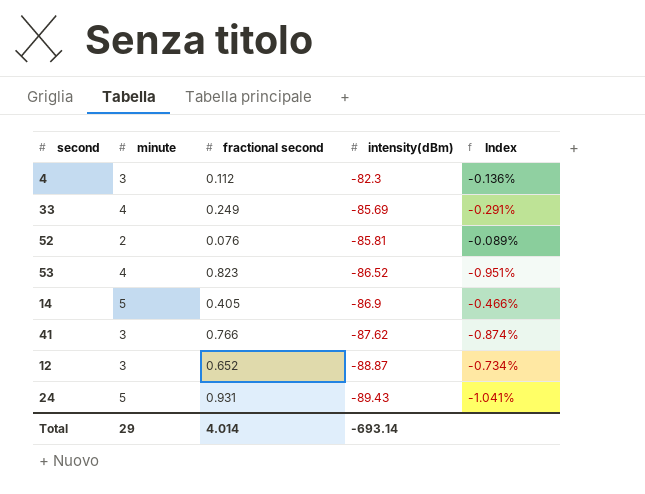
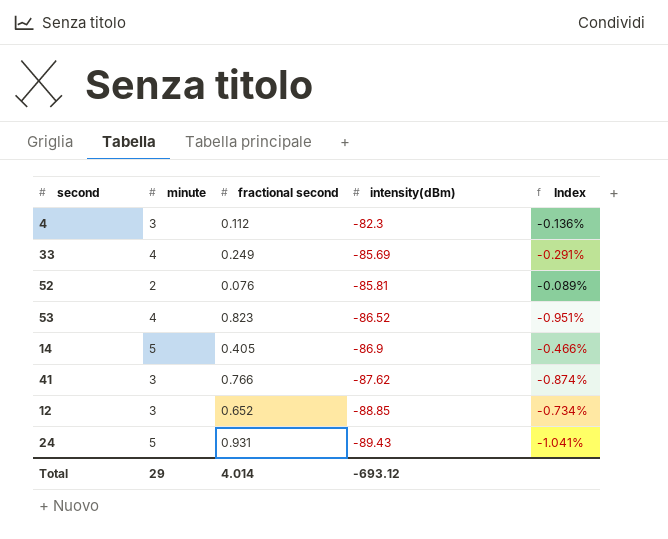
12 | intensity(dBm): -88.87 -> -88.85
Total | intensity(dBm): -693.14 -> -693.12

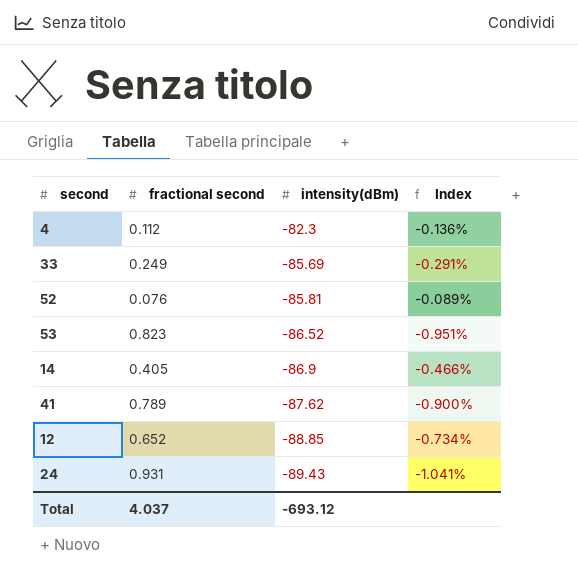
column minute | position: 2 -> none
41 | fractional second: 0.766 -> 0.789
41 | Index: -0.874% -> -0.900%
Total | fractional second: 4.014 -> 4.037

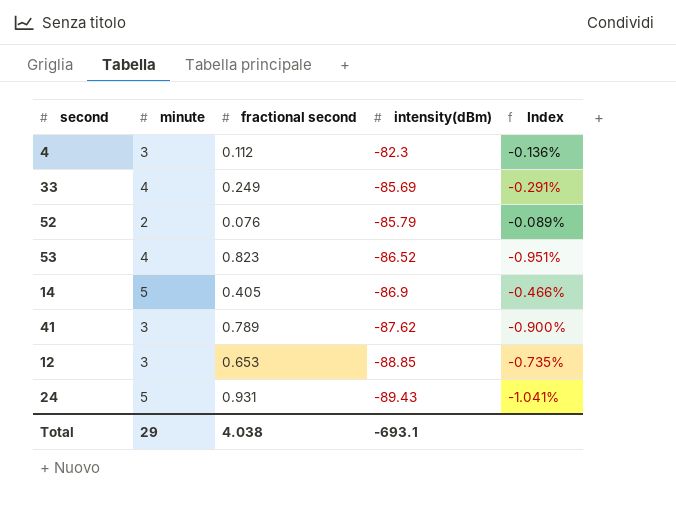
column minute | position: none -> 2
52 | intensity(dBm): -85.81 -> -85.79
12 | fractional second: 0.652 -> 0.653
12 | Index: -0.734% -> -0.735%
Total | fractional second: 4.037 -> 4.038
Total | intensity(dBm): -693.12 -> -693.1

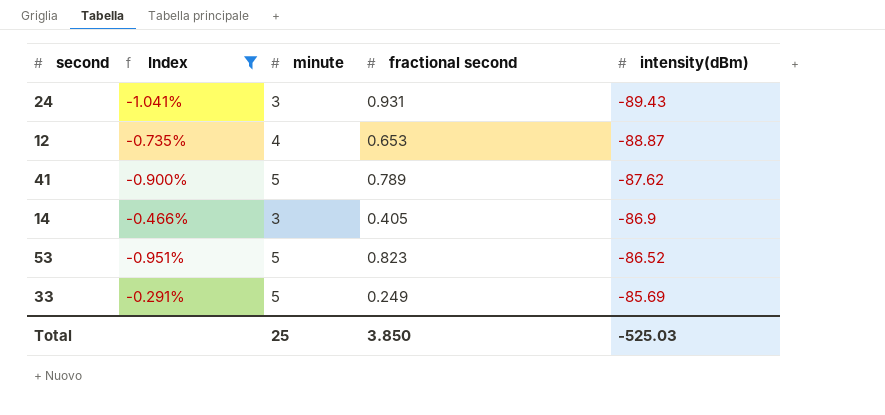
filter: none -> Index <= -0.291%
row order: intensity(dBm) descending -> intensity(dBm) ascending
column Index | position: 5 -> 2
24 | minute: 5 -> 3
12 | minute: 3 -> 4
12 | intensity(dBm): -88.85 -> -88.87
41 | minute: 3 -> 5
14 | minute: 5 -> 3
53 | minute: 4 -> 5
33 | minute: 4 -> 5
Total | minute: 29 -> 25
Total | fractional second: 4.038 -> 3.850
Total | intensity(dBm): -693.1 -> -525.03

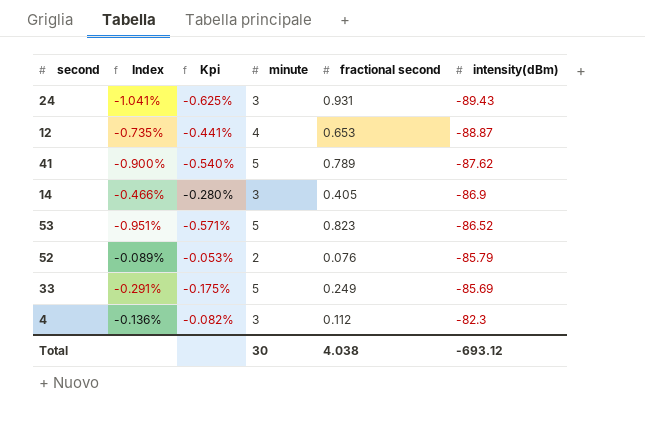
filter: Index <= -0.291% -> none
column Kpi | formula: none -> [Index] * 0.6
Total | minute: 25 -> 30
Total | fractional second: 3.850 -> 4.038
Total | intensity(dBm): -525.03 -> -693.12

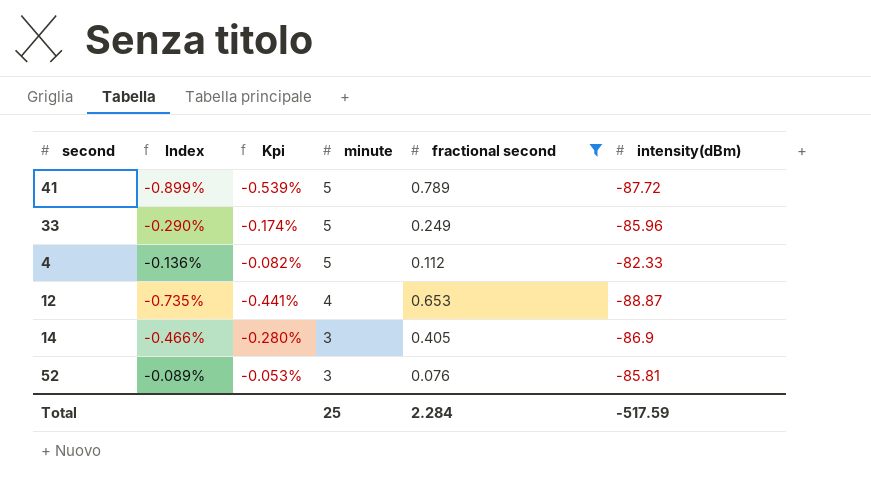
filter: none -> fractional second <= 0.789
row order: intensity(dBm) ascending -> minute descending
41 | Index: -0.900% -> -0.899%
41 | Kpi: -0.540% -> -0.539%
41 | intensity(dBm): -87.62 -> -87.72
33 | Index: -0.291% -> -0.290%
33 | Kpi: -0.175% -> -0.174%
33 | intensity(dBm): -85.69 -> -85.96
4 | minute: 3 -> 5
4 | intensity(dBm): -82.3 -> -82.33
52 | minute: 2 -> 3
52 | intensity(dBm): -85.79 -> -85.81
Total | minute: 30 -> 25
Total | fractional second: 4.038 -> 2.284
Total | intensity(dBm): -693.12 -> -517.59

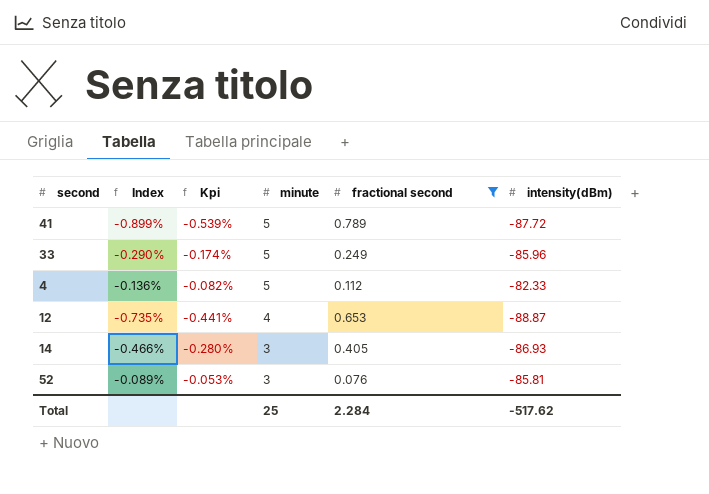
14 | intensity(dBm): -86.9 -> -86.93
Total | intensity(dBm): -517.59 -> -517.62

